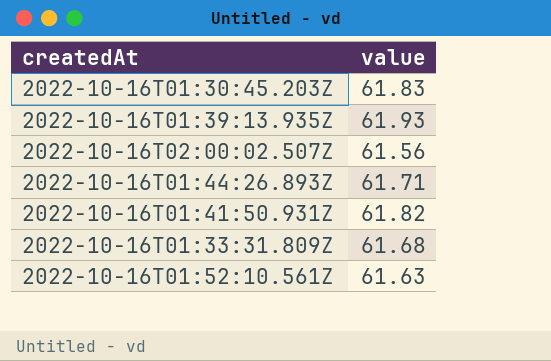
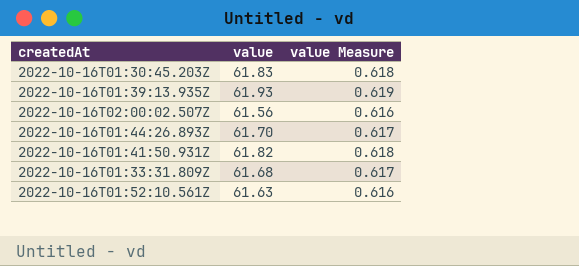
column value Measure | formula: none -> [value] * 0.01
2022-10-16T01:44:26.893Z | value: 61.71 -> 61.70

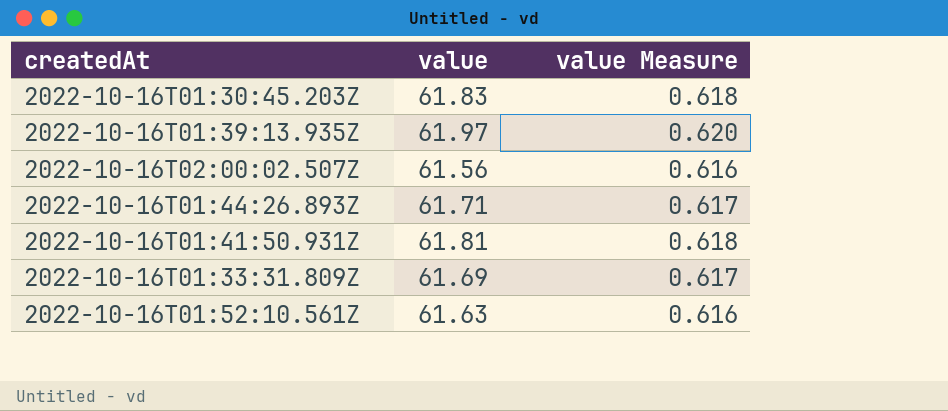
2022-10-16T01:39:13.935Z | value: 61.93 -> 61.97
2022-10-16T01:39:13.935Z | value Measure: 0.619 -> 0.620
2022-10-16T01:44:26.893Z | value: 61.70 -> 61.71
2022-10-16T01:41:50.931Z | value: 61.82 -> 61.81
2022-10-16T01:33:31.809Z | value: 61.68 -> 61.69

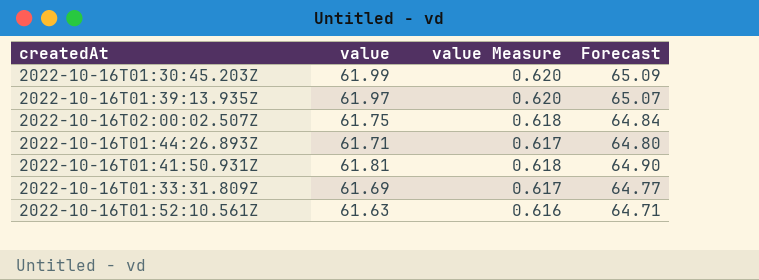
column Forecast | formula: none -> [value] * 1.05
2022-10-16T01:30:45.203Z | value: 61.83 -> 61.99
2022-10-16T01:30:45.203Z | value Measure: 0.618 -> 0.620
2022-10-16T02:00:02.507Z | value: 61.56 -> 61.75
2022-10-16T02:00:02.507Z | value Measure: 0.616 -> 0.618

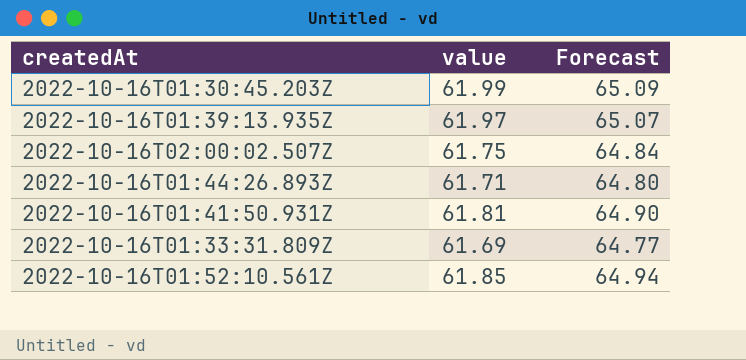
column value Measure | formula: [value] * 0.01 -> none
2022-10-16T01:52:10.561Z | value: 61.63 -> 61.85
2022-10-16T01:52:10.561Z | Forecast: 64.71 -> 64.94

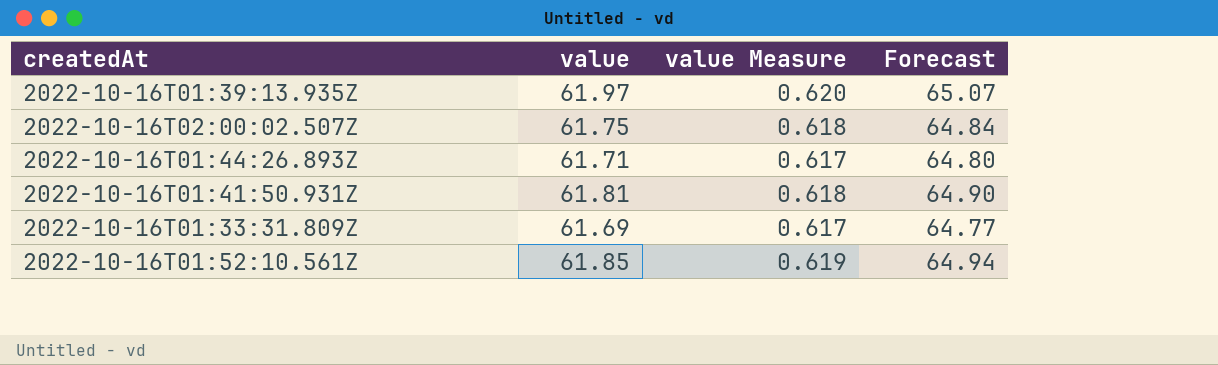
column value Measure | formula: none -> [value] * 0.01
row 2022-10-16T01:30:45.203Z: 61.99 | 65.09 -> none

